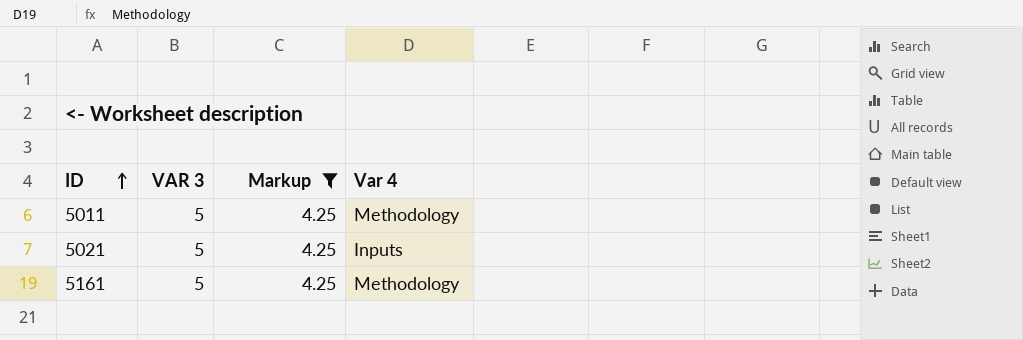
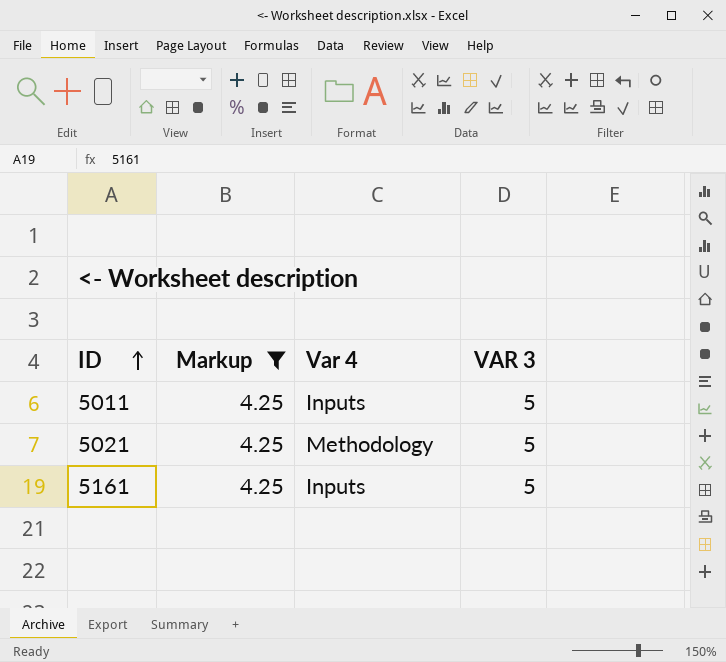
column VAR 3 | position: 2 -> 4
5011 | Var 4: Methodology -> Inputs
5021 | Var 4: Inputs -> Methodology
5161 | Var 4: Methodology -> Inputs

